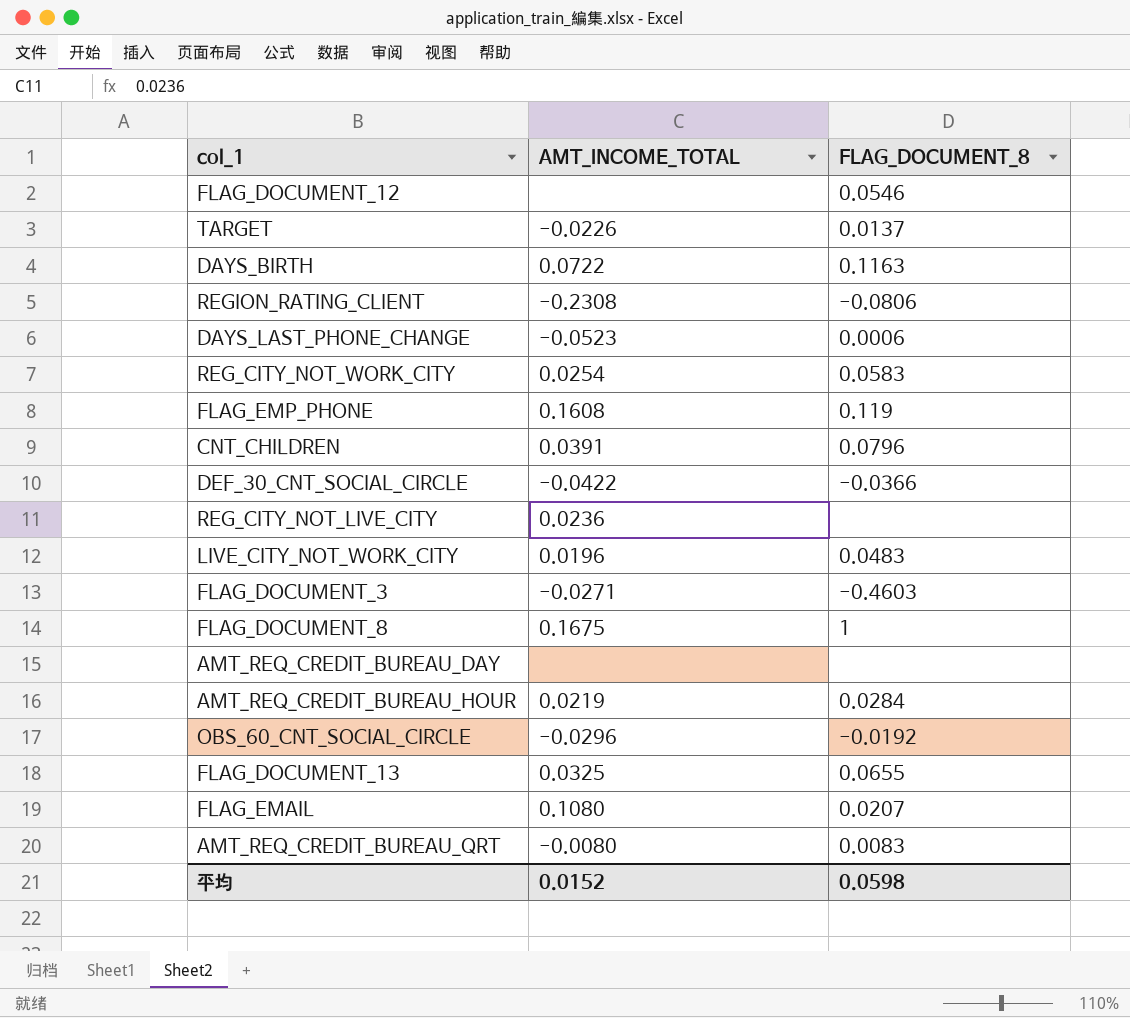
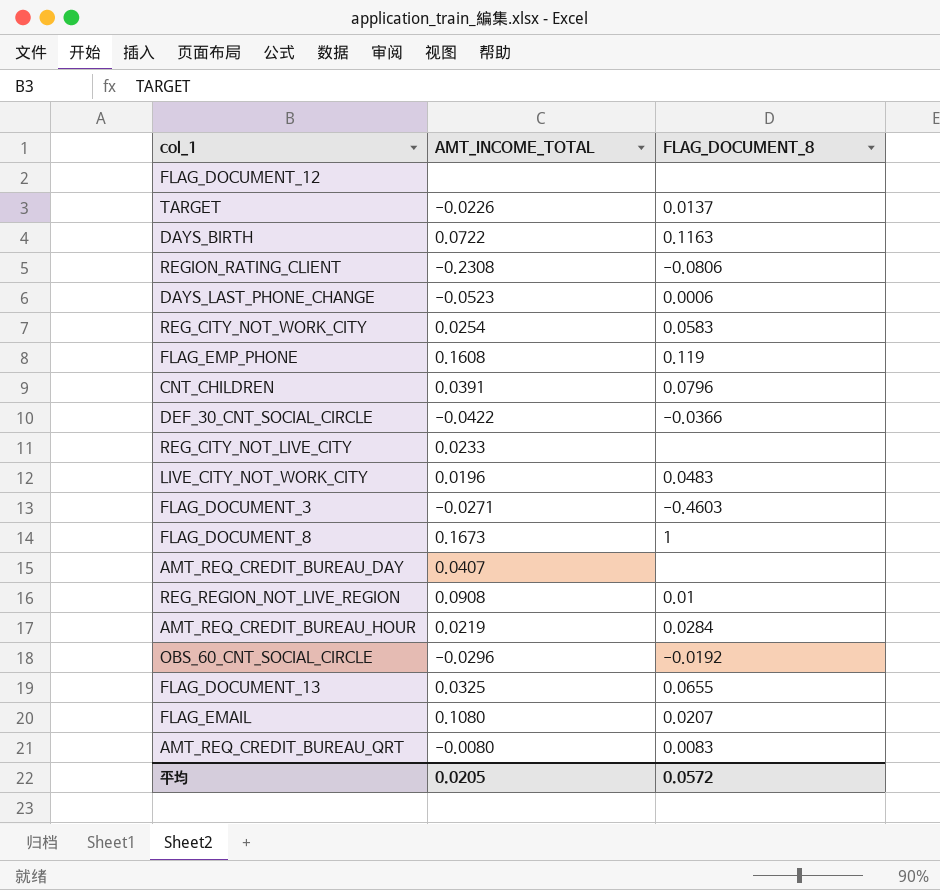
FLAG_DOCUMENT_12 | FLAG_DOCUMENT_8: 0.0546 -> none
REG_CITY_NOT_LIVE_CITY | AMT_INCOME_TOTAL: 0.0236 -> 0.0233
FLAG_DOCUMENT_8 | AMT_INCOME_TOTAL: 0.1675 -> 0.1673
AMT_REQ_CREDIT_BUREAU_DAY | AMT_INCOME_TOTAL: none -> 0.0407
row REG_REGION_NOT_LIVE_REGION: none -> 0.0908 | 0.01
平均 | AMT_INCOME_TOTAL: 0.0152 -> 0.0205
平均 | FLAG_DOCUMENT_8: 0.0598 -> 0.0572

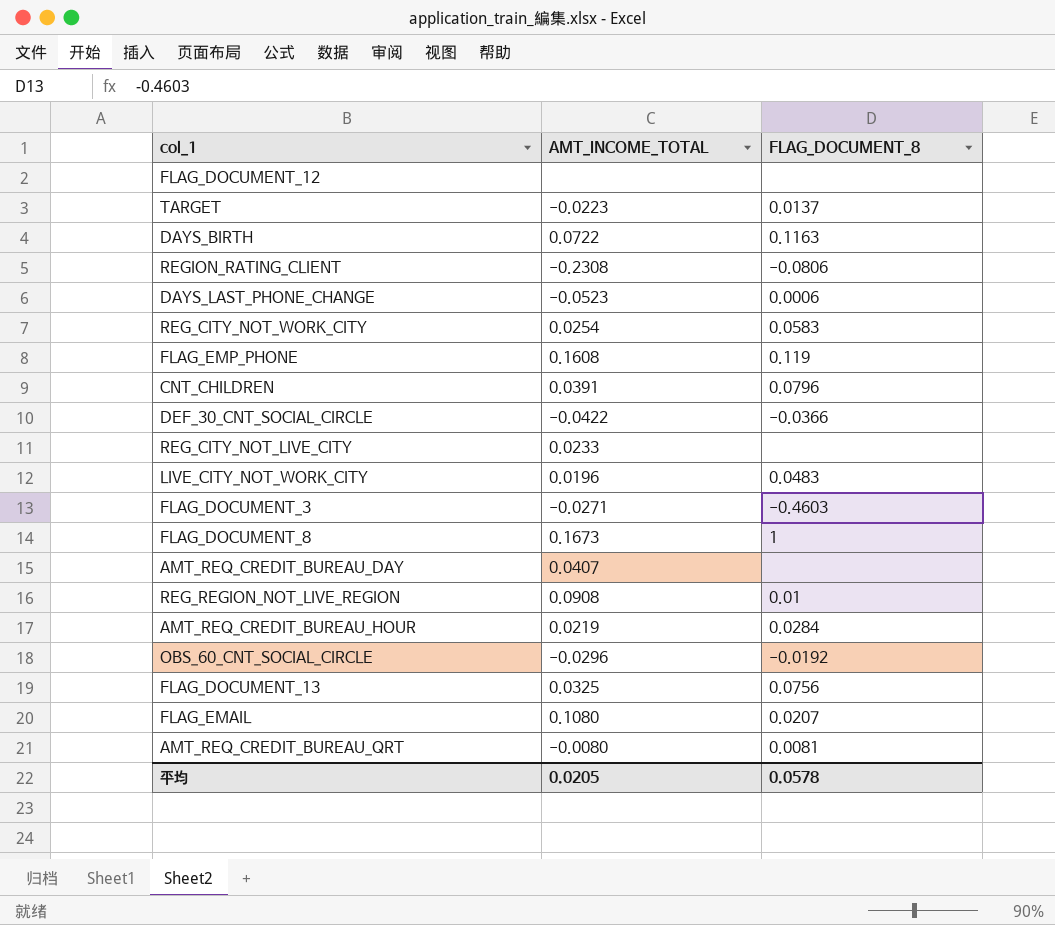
TARGET | AMT_INCOME_TOTAL: -0.0226 -> -0.0223
FLAG_DOCUMENT_13 | FLAG_DOCUMENT_8: 0.0655 -> 0.0756
AMT_REQ_CREDIT_BUREAU_QRT | FLAG_DOCUMENT_8: 0.0083 -> 0.0081
平均 | FLAG_DOCUMENT_8: 0.0572 -> 0.0578

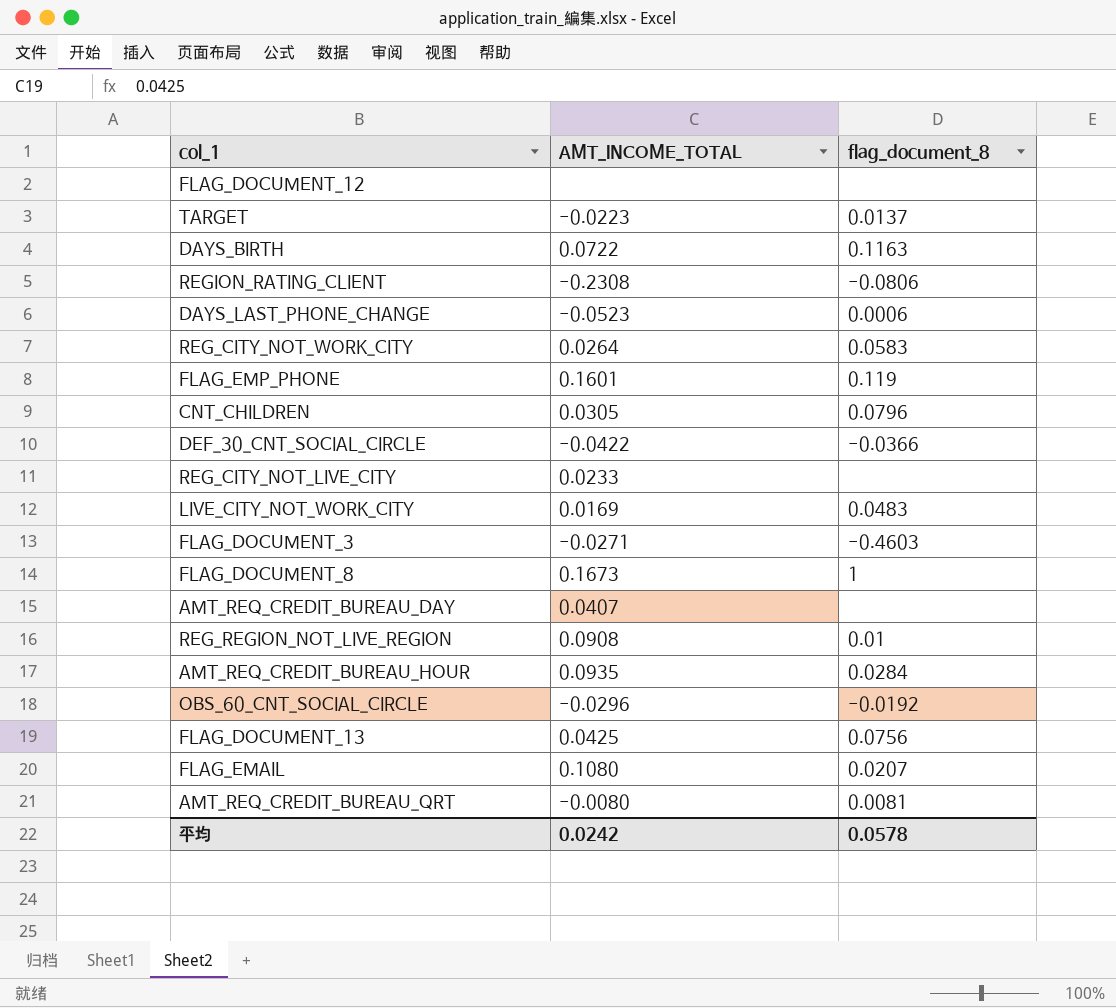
column name: FLAG_DOCUMENT_8 -> flag_document_8
REG_CITY_NOT_WORK_CITY | AMT_INCOME_TOTAL: 0.0254 -> 0.0264
FLAG_EMP_PHONE | AMT_INCOME_TOTAL: 0.1608 -> 0.1601
CNT_CHILDREN | AMT_INCOME_TOTAL: 0.0391 -> 0.0305
LIVE_CITY_NOT_WORK_CITY | AMT_INCOME_TOTAL: 0.0196 -> 0.0169
AMT_REQ_CREDIT_BUREAU_HOUR | AMT_INCOME_TOTAL: 0.0219 -> 0.0935
FLAG_DOCUMENT_13 | AMT_INCOME_TOTAL: 0.0325 -> 0.0425
平均 | AMT_INCOME_TOTAL: 0.0205 -> 0.0242

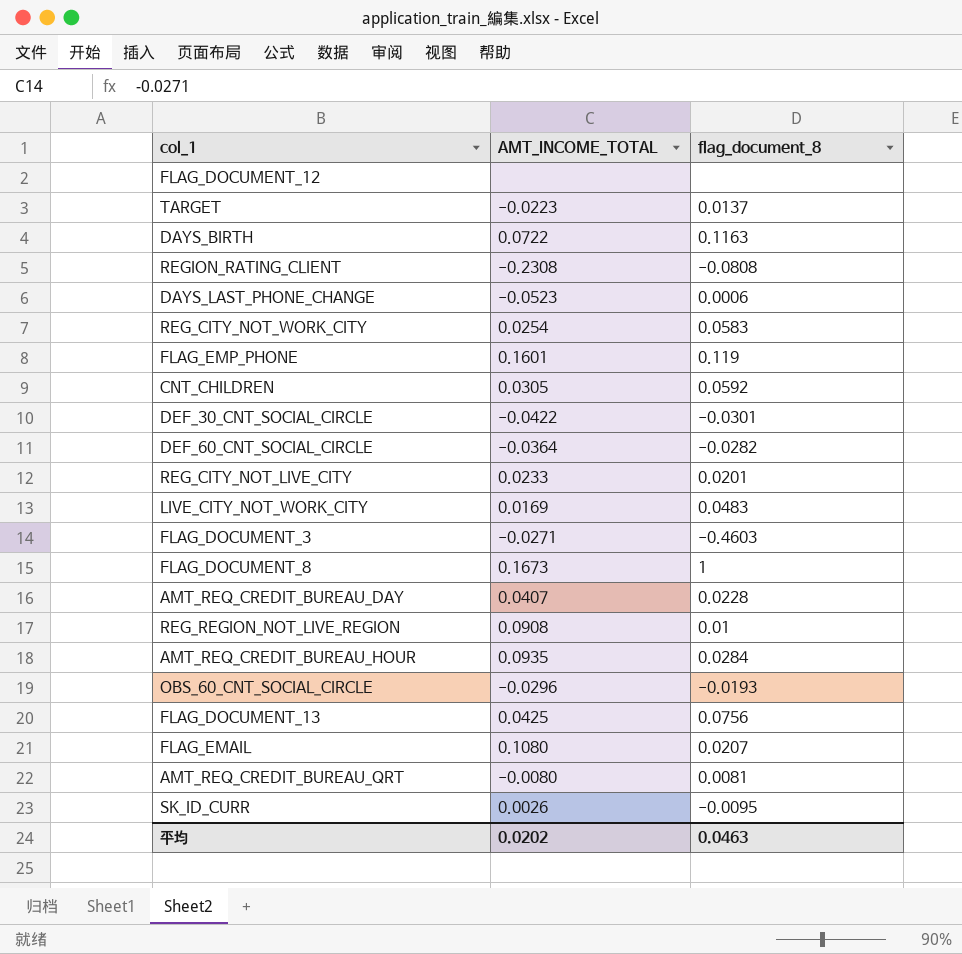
REGION_RATING_CLIENT | flag_document_8: -0.0806 -> -0.0808
REG_CITY_NOT_WORK_CITY | AMT_INCOME_TOTAL: 0.0264 -> 0.0254
CNT_CHILDREN | flag_document_8: 0.0796 -> 0.0592
DEF_30_CNT_SOCIAL_CIRCLE | flag_document_8: -0.0366 -> -0.0301
row DEF_60_CNT_SOCIAL_CIRCLE: none -> -0.0364 | -0.0282
REG_CITY_NOT_LIVE_CITY | flag_document_8: none -> 0.0201
AMT_REQ_CREDIT_BUREAU_DAY | flag_document_8: none -> 0.0228
OBS_60_CNT_SOCIAL_CIRCLE | flag_document_8: -0.0192 -> -0.0193
row SK_ID_CURR: none -> 0.0026 | -0.0095
平均 | AMT_INCOME_TOTAL: 0.0242 -> 0.0202
平均 | flag_document_8: 0.0578 -> 0.0463

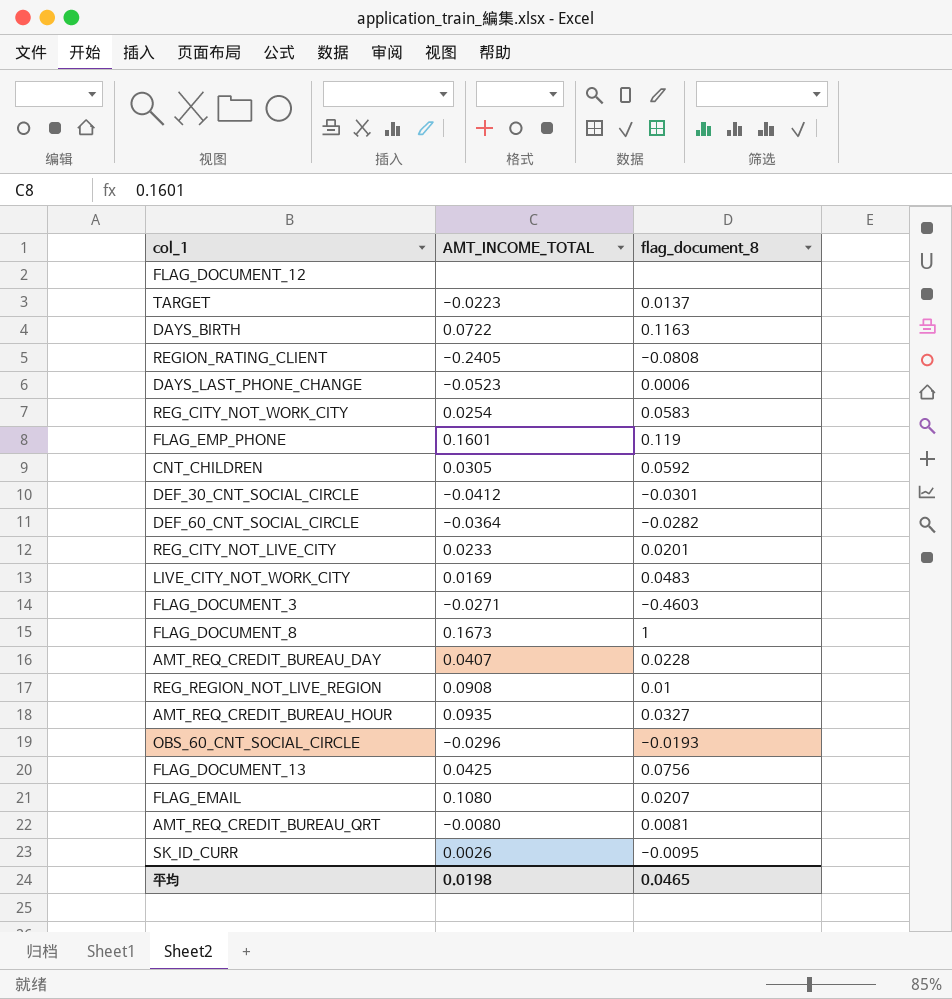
REGION_RATING_CLIENT | AMT_INCOME_TOTAL: -0.2308 -> -0.2405
DEF_30_CNT_SOCIAL_CIRCLE | AMT_INCOME_TOTAL: -0.0422 -> -0.0412
AMT_REQ_CREDIT_BUREAU_HOUR | flag_document_8: 0.0284 -> 0.0327
平均 | AMT_INCOME_TOTAL: 0.0202 -> 0.0198
平均 | flag_document_8: 0.0463 -> 0.0465

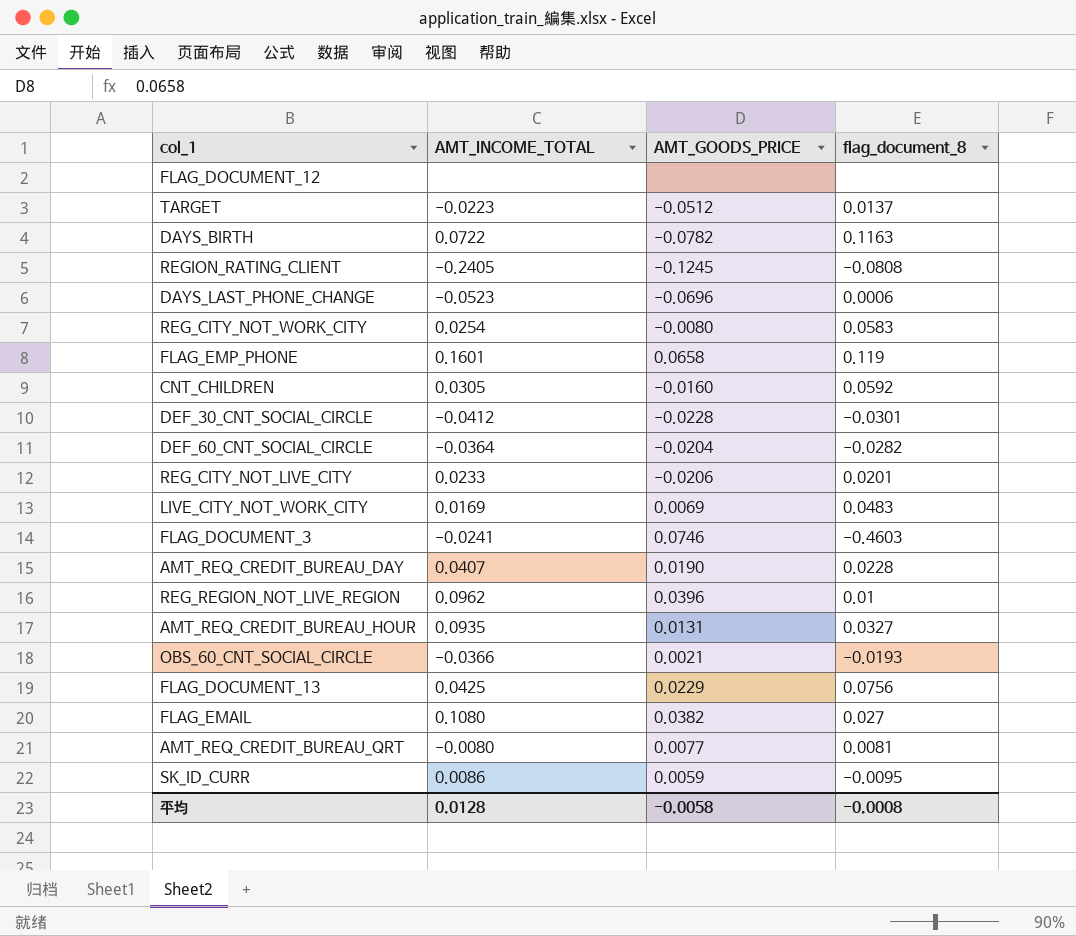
column AMT_GOODS_PRICE | position: none -> 3
row FLAG_DOCUMENT_8: 0.1673 | 1 -> none
FLAG_DOCUMENT_3 | AMT_INCOME_TOTAL: -0.0271 -> -0.0241
REG_REGION_NOT_LIVE_REGION | AMT_INCOME_TOTAL: 0.0908 -> 0.0962
OBS_60_CNT_SOCIAL_CIRCLE | AMT_INCOME_TOTAL: -0.0296 -> -0.0366
FLAG_EMAIL | flag_document_8: 0.0207 -> 0.027
SK_ID_CURR | AMT_INCOME_TOTAL: 0.0026 -> 0.0086
平均 | AMT_INCOME_TOTAL: 0.0198 -> 0.0128
平均 | flag_document_8: 0.0465 -> -0.0008

